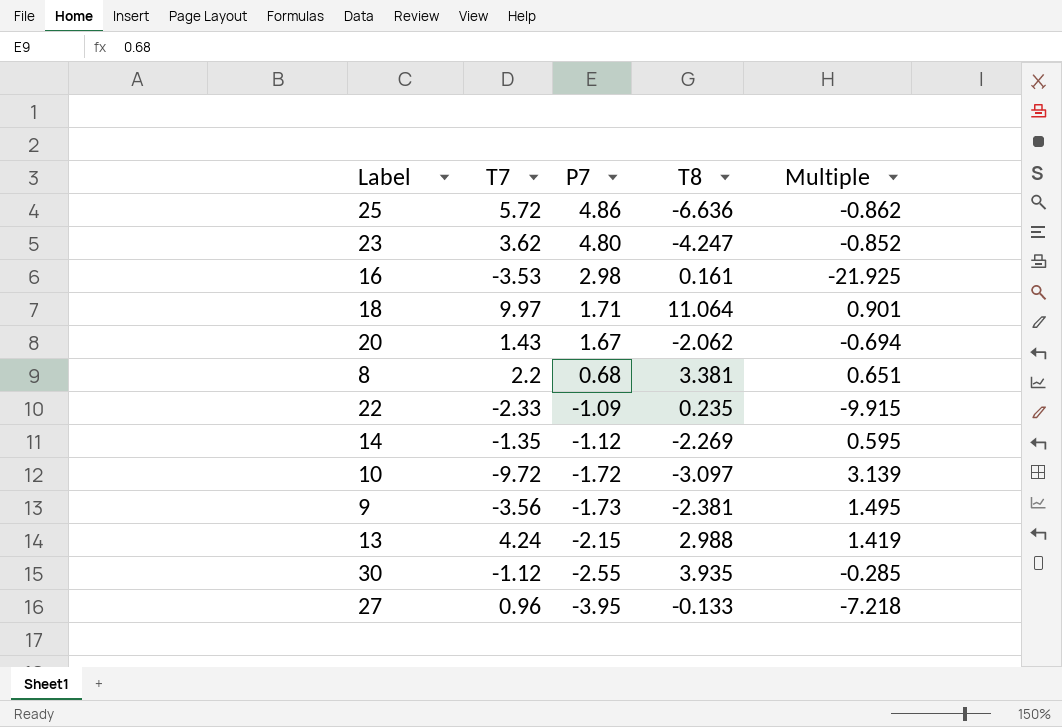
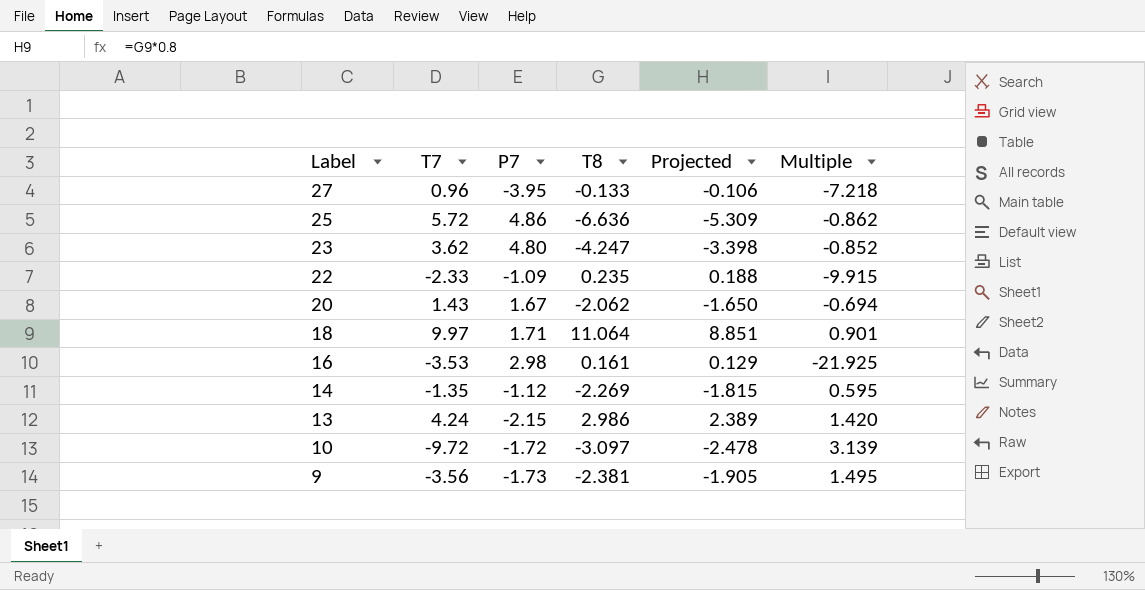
row order: P7 descending -> Label descending
column Projected | formula: none -> [T8] * 0.8
row 8: 2.2 | 0.68 | 3.381 | 0.651 -> none
row 30: -1.12 | -2.55 | 3.935 | -0.285 -> none
13 | T8: 2.988 -> 2.986
13 | Multiple: 1.419 -> 1.420

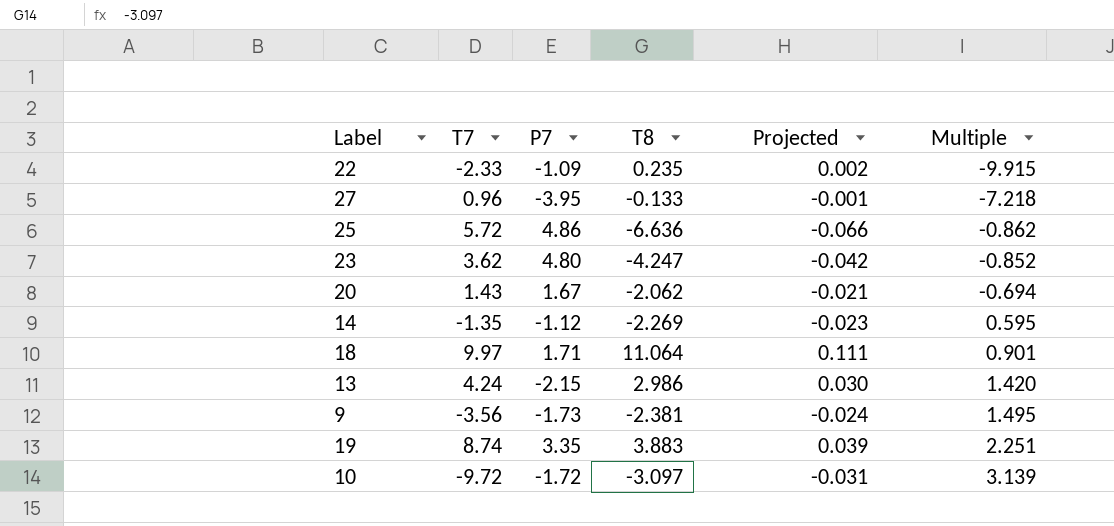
row order: Label descending -> Multiple ascending
column Projected | formula: [T8] * 0.8 -> [T8] * 0.01
row 16: -3.53 | 2.98 | 0.161 | 0.129 | -21.925 -> none
row 19: none -> 8.74 | 3.35 | 3.883 | 0.039 | 2.251

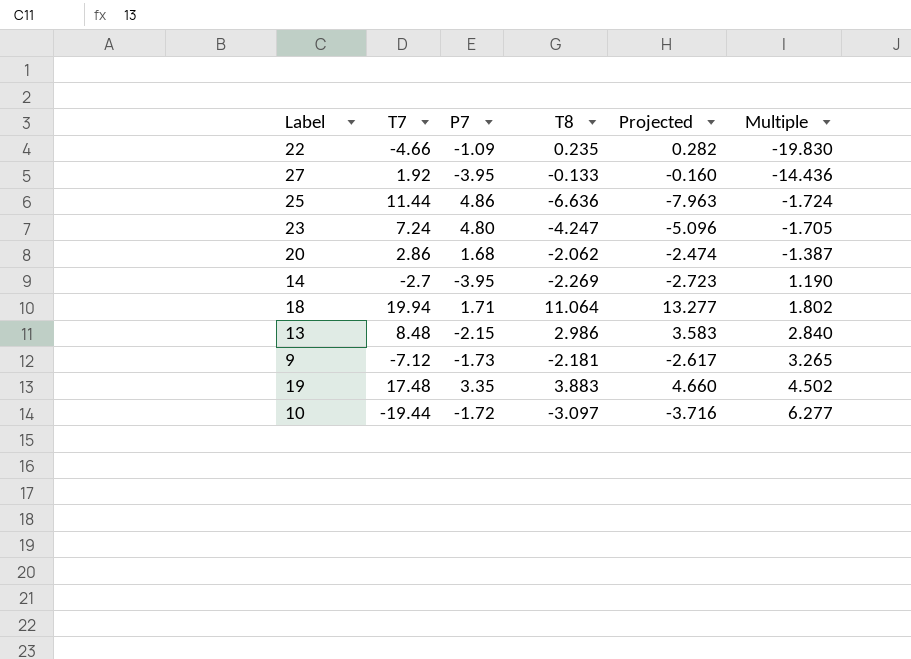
column Projected | formula: [T8] * 0.01 -> [T8] * 1.2
22 | T7: -2.33 -> -4.66
22 | Multiple: -9.915 -> -19.830
27 | T7: 0.96 -> 1.92
27 | Multiple: -7.218 -> -14.436
25 | T7: 5.72 -> 11.44
25 | Multiple: -0.862 -> -1.724
23 | T7: 3.62 -> 7.24
23 | Multiple: -0.852 -> -1.705
20 | T7: 1.43 -> 2.86
20 | P7: 1.67 -> 1.68
20 | Multiple: -0.694 -> -1.387
14 | T7: -1.35 -> -2.7
14 | P7: -1.12 -> -3.95
14 | Multiple: 0.595 -> 1.190
18 | T7: 9.97 -> 19.94
18 | Multiple: 0.901 -> 1.802
13 | T7: 4.24 -> 8.48
13 | Multiple: 1.420 -> 2.840
9 | T7: -3.56 -> -7.12
9 | T8: -2.381 -> -2.181
9 | Multiple: 1.495 -> 3.265
19 | T7: 8.74 -> 17.48
19 | Multiple: 2.251 -> 4.502
10 | T7: -9.72 -> -19.44
10 | Multiple: 3.139 -> 6.277

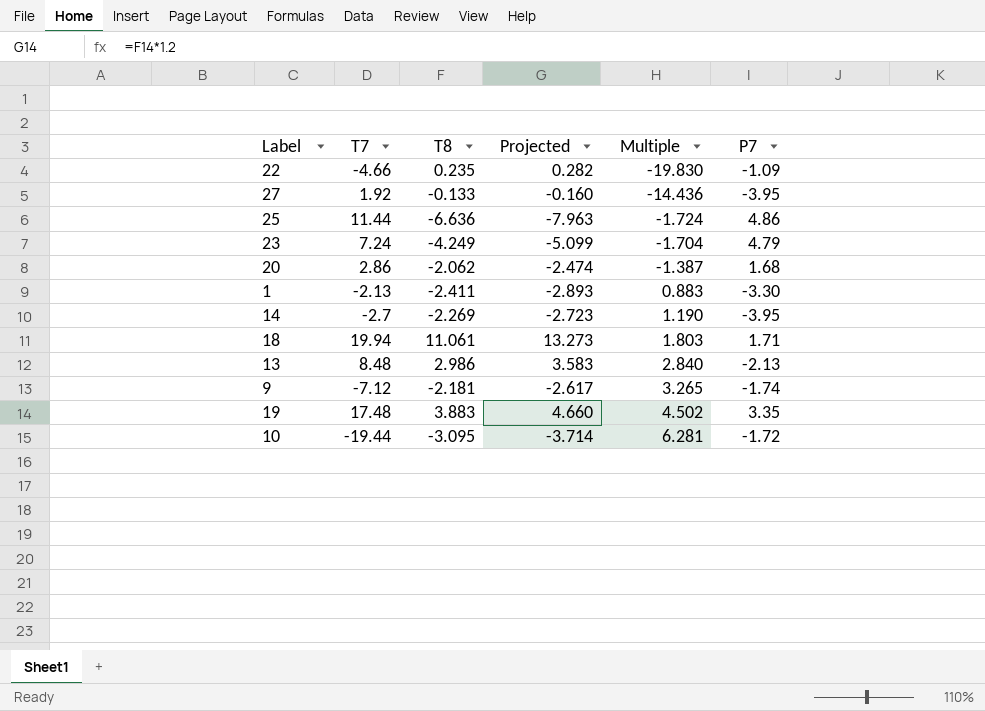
column P7 | position: 3 -> 6
23 | T8: -4.247 -> -4.249
23 | Projected: -5.096 -> -5.099
23 | Multiple: -1.705 -> -1.704
23 | P7: 4.80 -> 4.79
row 1: none -> -2.13 | -2.411 | -2.893 | 0.883 | -3.30
18 | T8: 11.064 -> 11.061
18 | Projected: 13.277 -> 13.273
18 | Multiple: 1.802 -> 1.803
13 | P7: -2.15 -> -2.13
9 | P7: -1.73 -> -1.74
10 | T8: -3.097 -> -3.095
10 | Projected: -3.716 -> -3.714
10 | Multiple: 6.277 -> 6.281

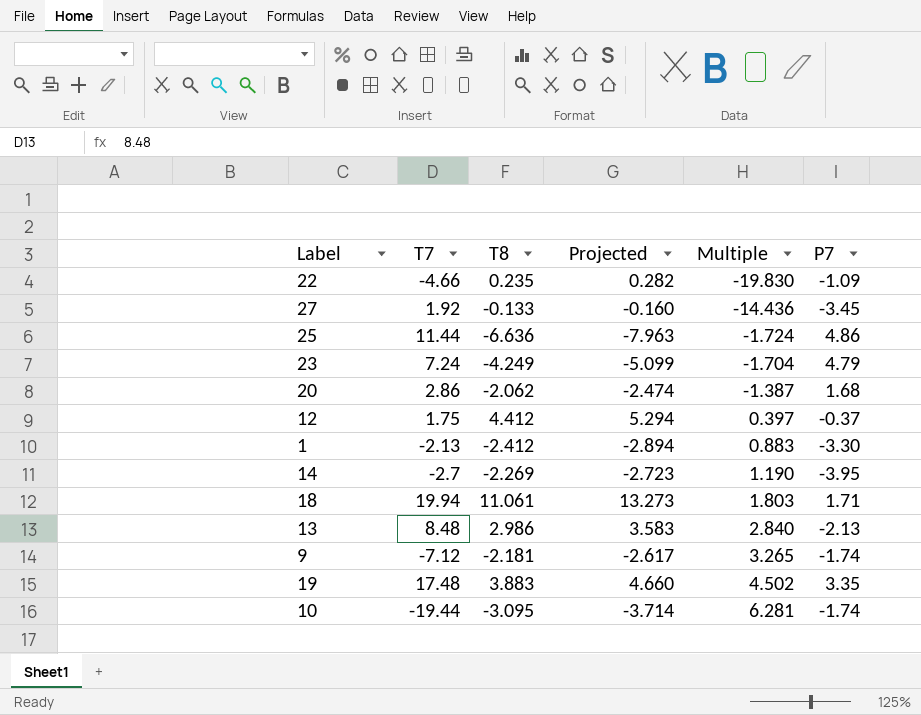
27 | P7: -3.95 -> -3.45
row 12: none -> 1.75 | 4.412 | 5.294 | 0.397 | -0.37
1 | T8: -2.411 -> -2.412
1 | Projected: -2.893 -> -2.894
10 | P7: -1.72 -> -1.74

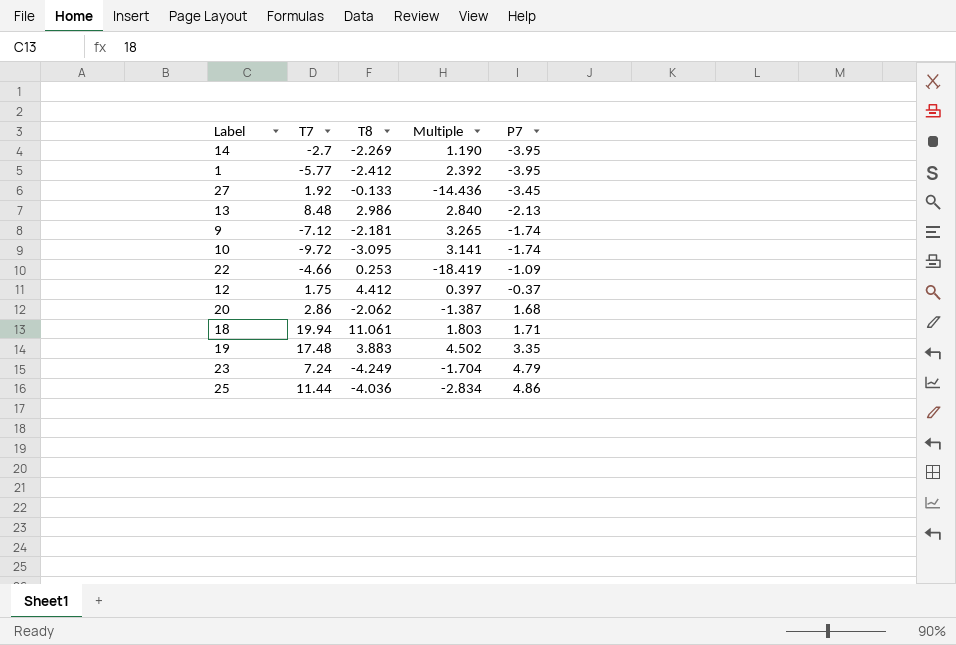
row order: Multiple ascending -> P7 ascending
column Projected | formula: [T8] * 1.2 -> none
1 | T7: -2.13 -> -5.77
1 | Multiple: 0.883 -> 2.392
1 | P7: -3.30 -> -3.95
10 | T7: -19.44 -> -9.72
10 | Multiple: 6.281 -> 3.141
22 | T8: 0.235 -> 0.253
22 | Multiple: -19.830 -> -18.419
25 | T8: -6.636 -> -4.036
25 | Multiple: -1.724 -> -2.834

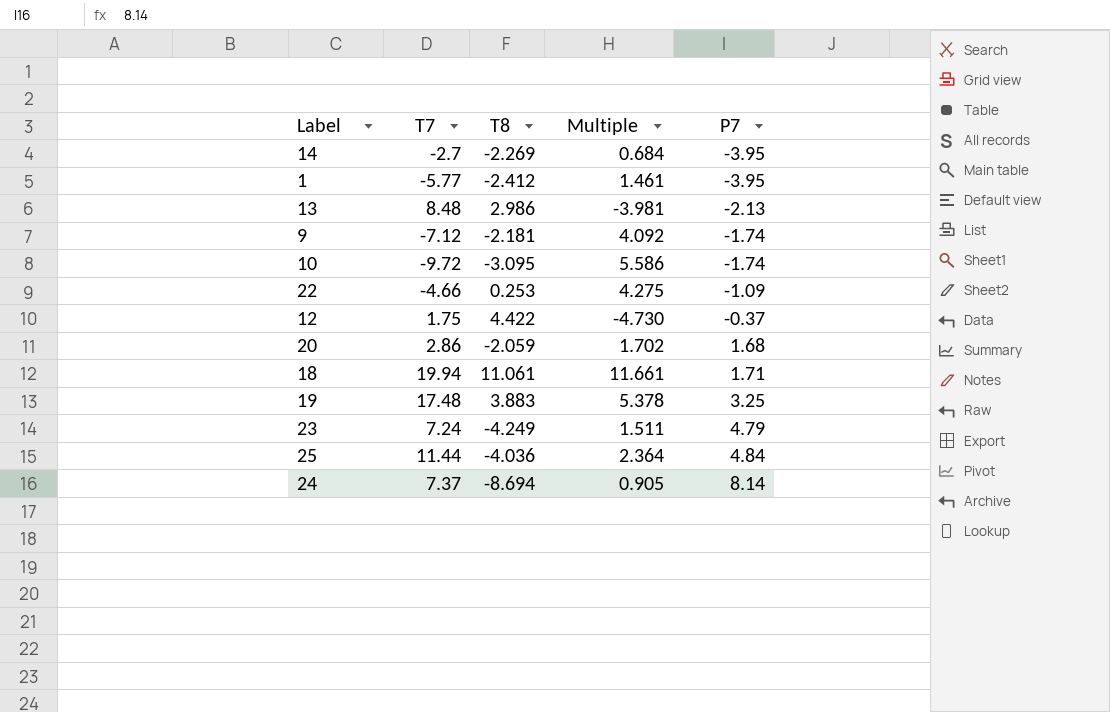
column Multiple | formula: [T7] / [T8] -> [T7] / [P7]
row 27: 1.92 | -0.133 | -14.436 | -3.45 -> none
12 | T8: 4.412 -> 4.422
20 | T8: -2.062 -> -2.059
19 | P7: 3.35 -> 3.25
25 | P7: 4.86 -> 4.84
row 24: none -> 7.37 | -8.694 | 0.905 | 8.14

